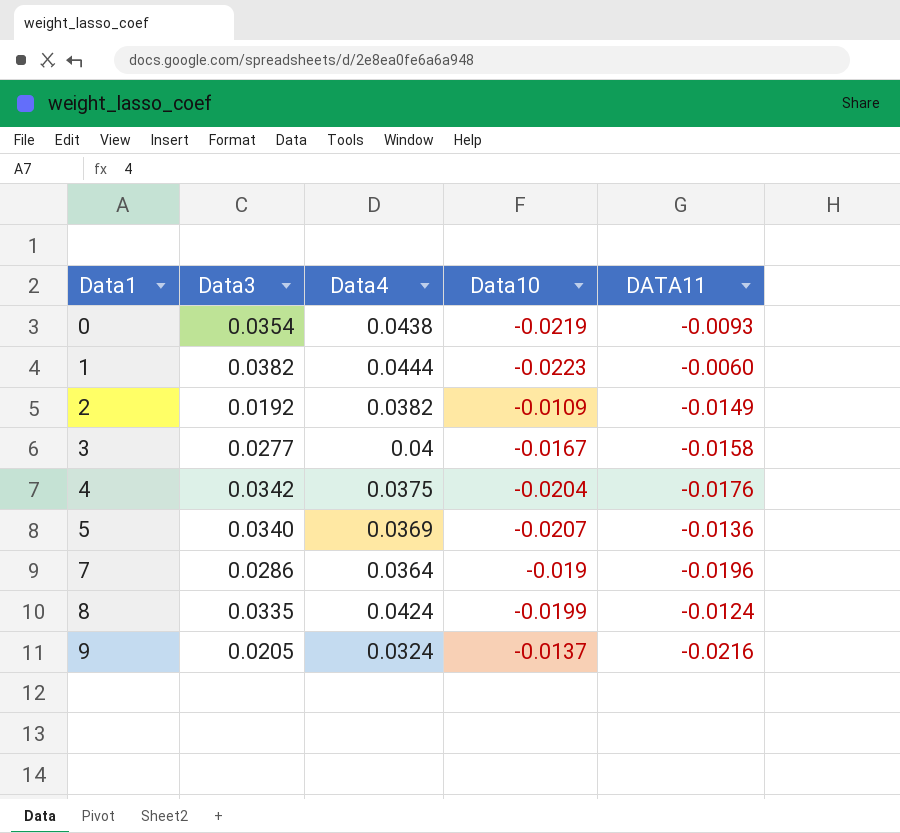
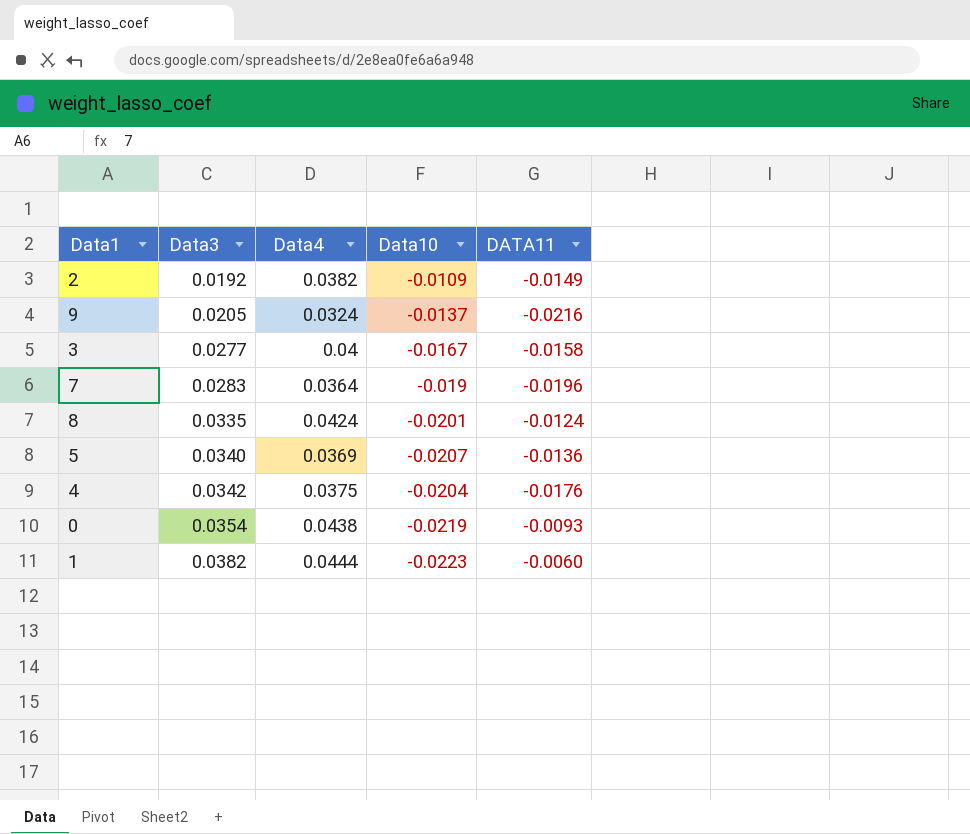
row order: Data1 ascending -> Data3 ascending
7 | Data3: 0.0286 -> 0.0283
8 | Data10: -0.0199 -> -0.0201

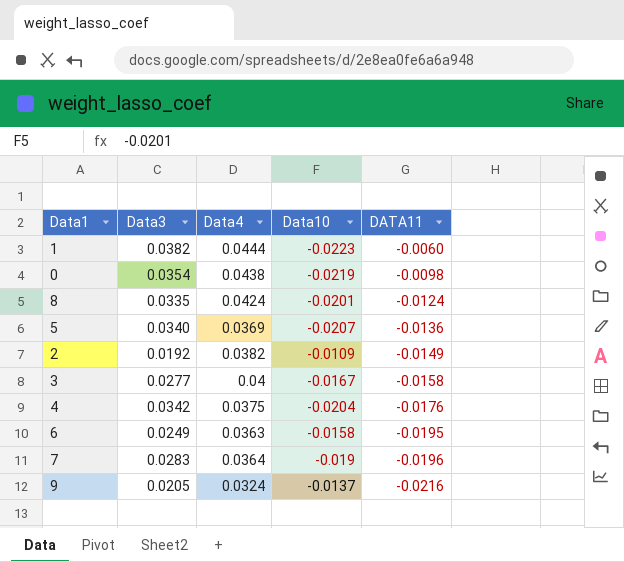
row order: Data3 ascending -> DATA11 descending
0 | DATA11: -0.0093 -> -0.0098
row 6: none -> 0.0249 | 0.0363 | -0.0158 | -0.0195

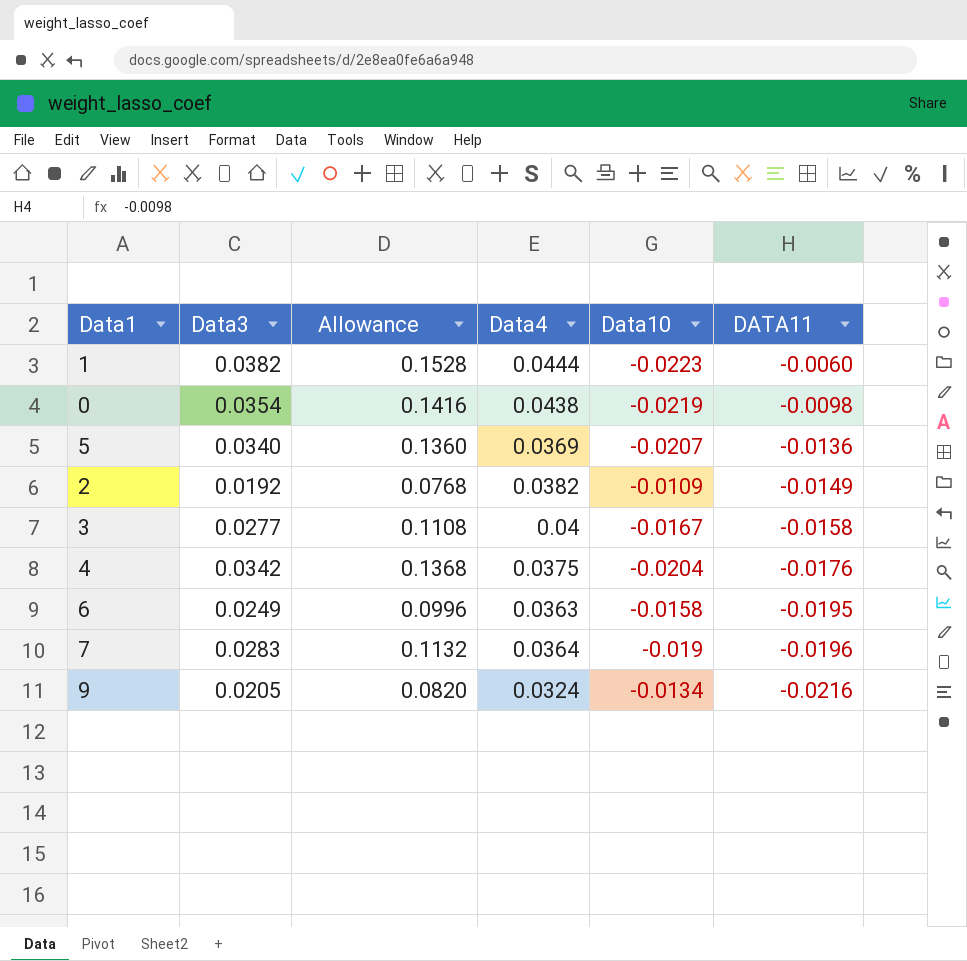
column Allowance | formula: none -> [Data3] * 4
row 8: 0.0335 | 0.0424 | -0.0201 | -0.0124 -> none
9 | Data10: -0.0137 -> -0.0134

